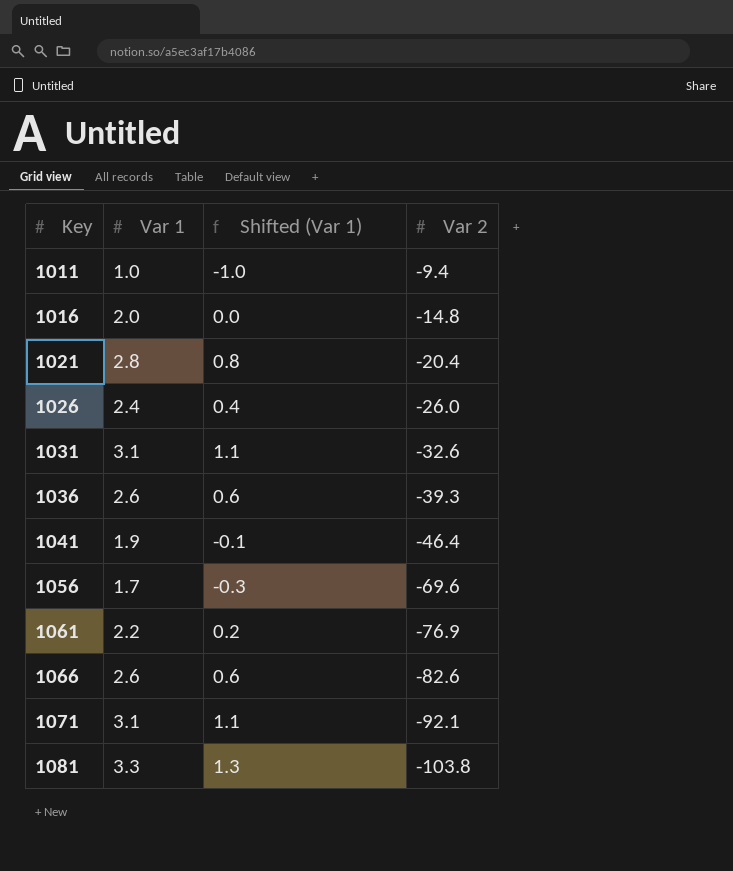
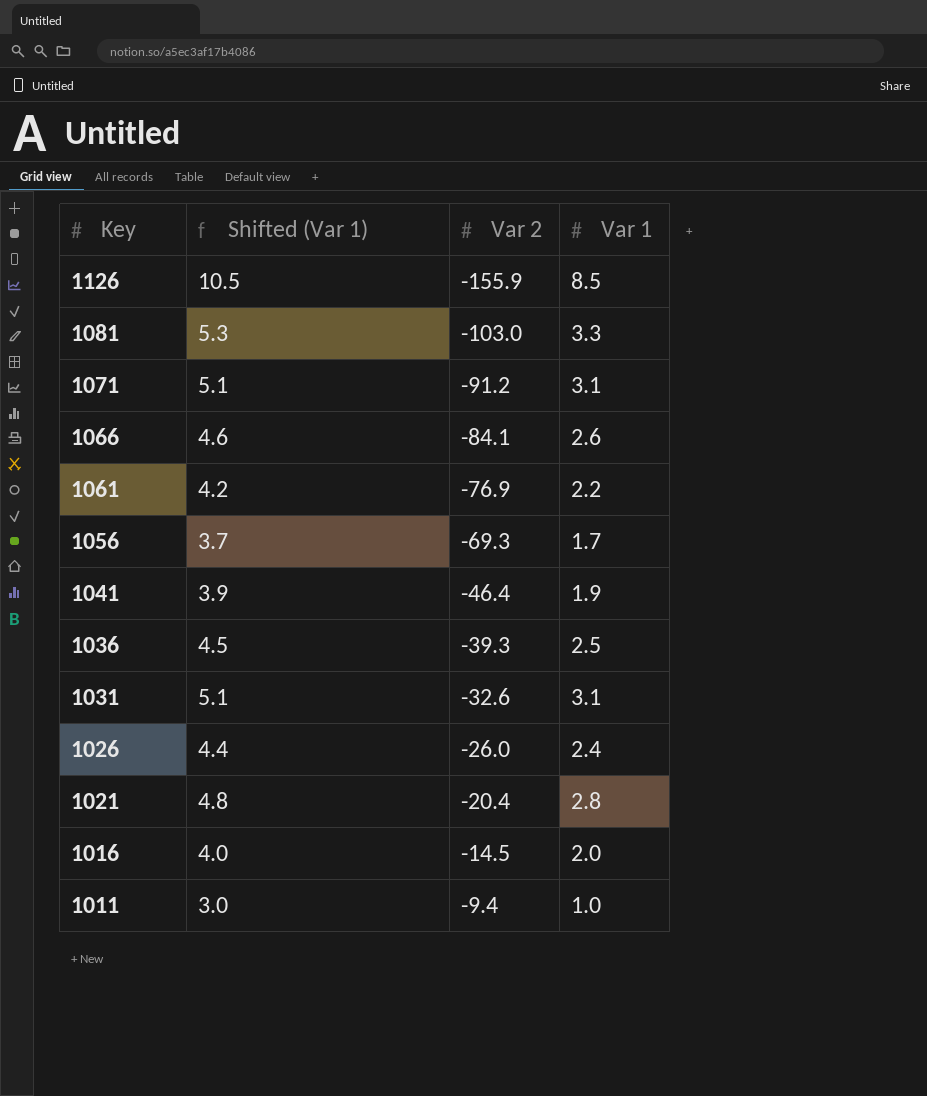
row order: Key ascending -> Key descending
column Shifted (Var 1) | formula: [Var 1] - 2 -> [Var 1] + 2
column Var 1 | position: 2 -> 4
row 1126: none -> 10.5 | -155.9 | 8.5
1081 | Var 2: -103.8 -> -103.0
1071 | Var 2: -92.1 -> -91.2
1066 | Var 2: -82.6 -> -84.1
1056 | Var 2: -69.6 -> -69.3
1036 | Var 1: 2.6 -> 2.5
1016 | Var 2: -14.8 -> -14.5

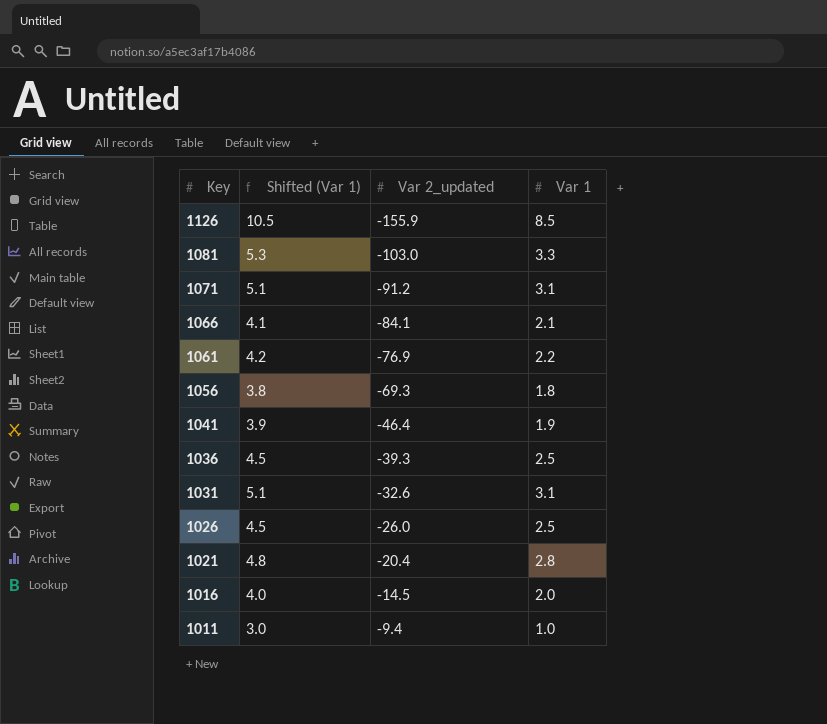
column name: Var 2 -> Var 2_updated
1066 | Shifted (Var 1): 4.6 -> 4.1
1066 | Var 1: 2.6 -> 2.1
1056 | Shifted (Var 1): 3.7 -> 3.8
1056 | Var 1: 1.7 -> 1.8
1026 | Shifted (Var 1): 4.4 -> 4.5
1026 | Var 1: 2.4 -> 2.5

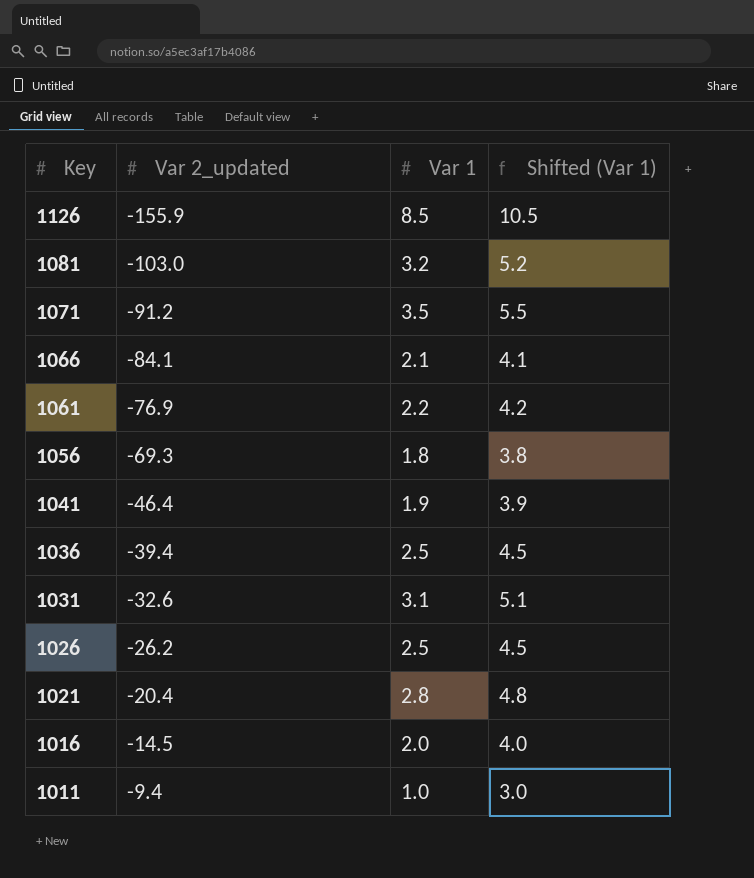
column Shifted (Var 1) | position: 2 -> 4
1081 | Var 1: 3.3 -> 3.2
1081 | Shifted (Var 1): 5.3 -> 5.2
1071 | Var 1: 3.1 -> 3.5
1071 | Shifted (Var 1): 5.1 -> 5.5
1036 | Var 2_updated: -39.3 -> -39.4
1026 | Var 2_updated: -26.0 -> -26.2

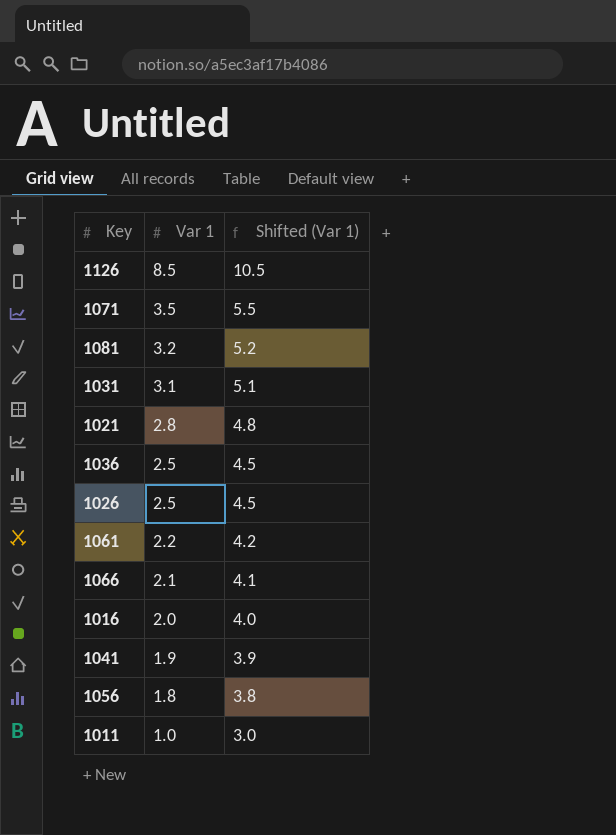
row order: Key descending -> Var 1 descending
column Var 2_updated | position: 2 -> none

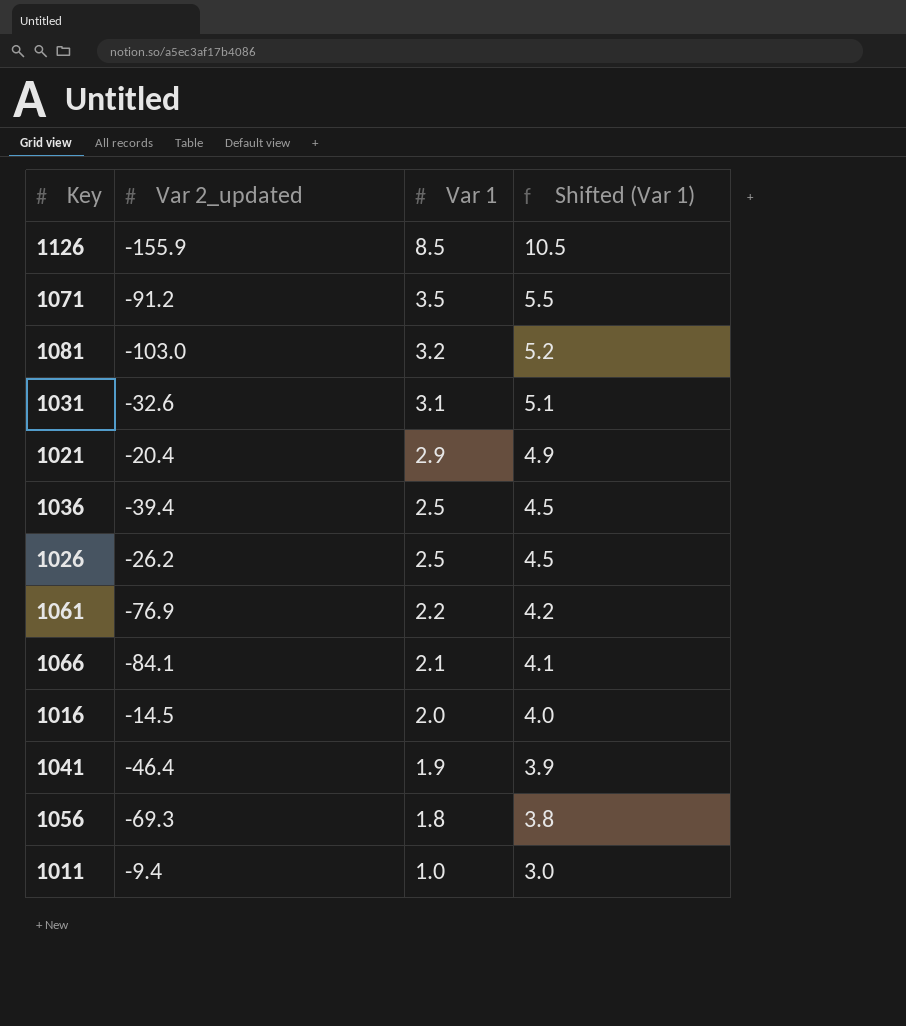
column Var 2_updated | position: none -> 2
1021 | Var 1: 2.8 -> 2.9
1021 | Shifted (Var 1): 4.8 -> 4.9

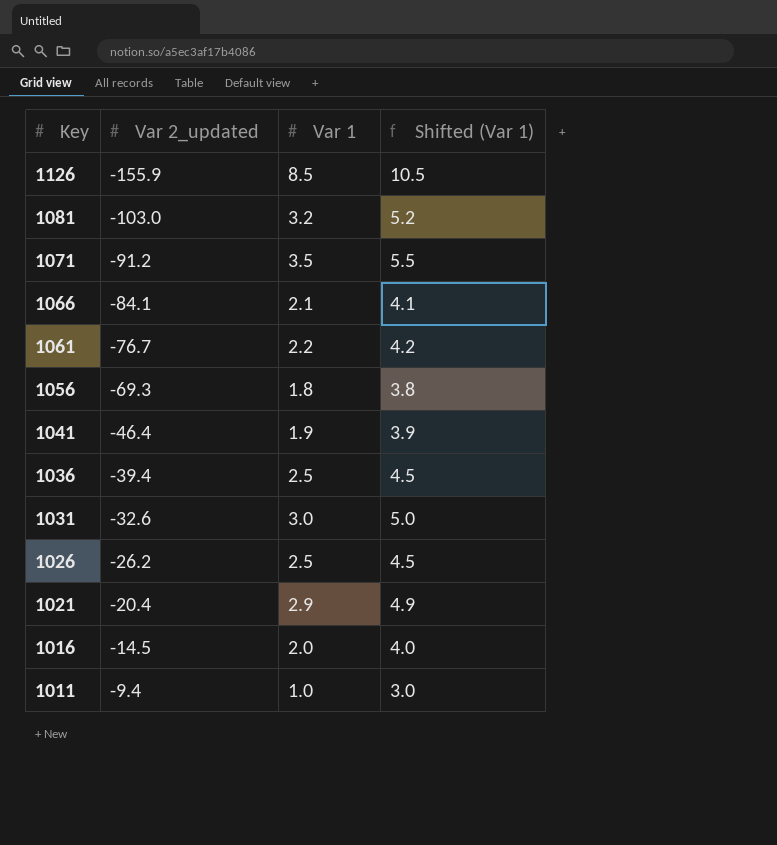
row order: Var 1 descending -> Key descending
1061 | Var 2_updated: -76.9 -> -76.7
1031 | Var 1: 3.1 -> 3.0
1031 | Shifted (Var 1): 5.1 -> 5.0

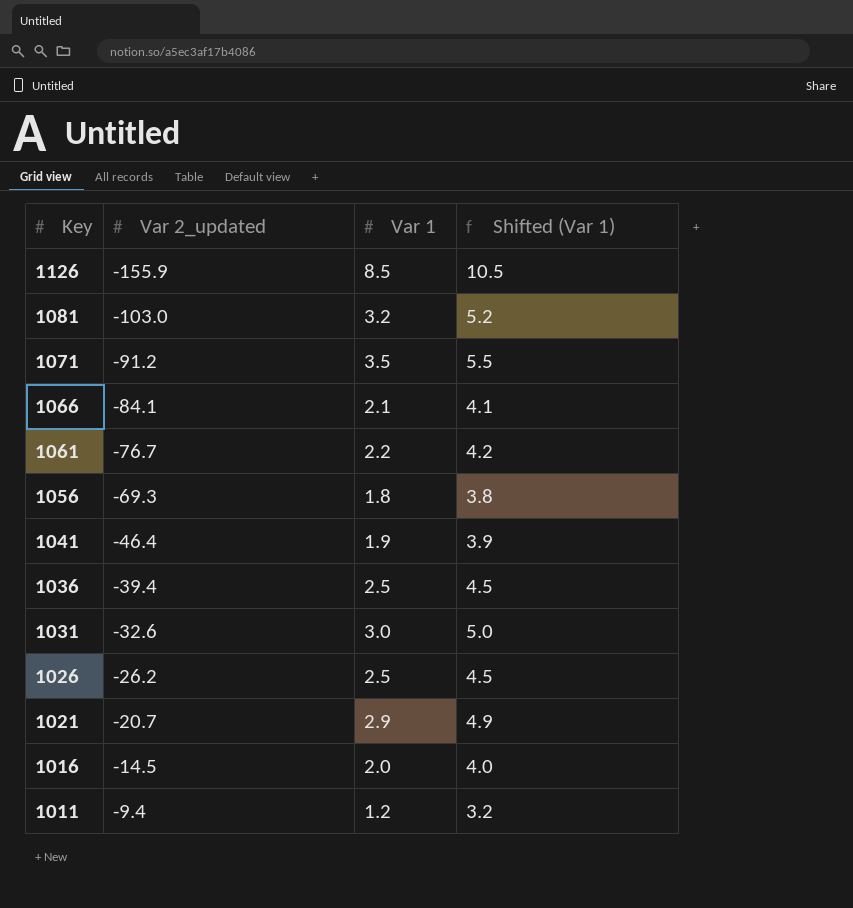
1021 | Var 2_updated: -20.4 -> -20.7
1011 | Var 1: 1.0 -> 1.2
1011 | Shifted (Var 1): 3.0 -> 3.2

